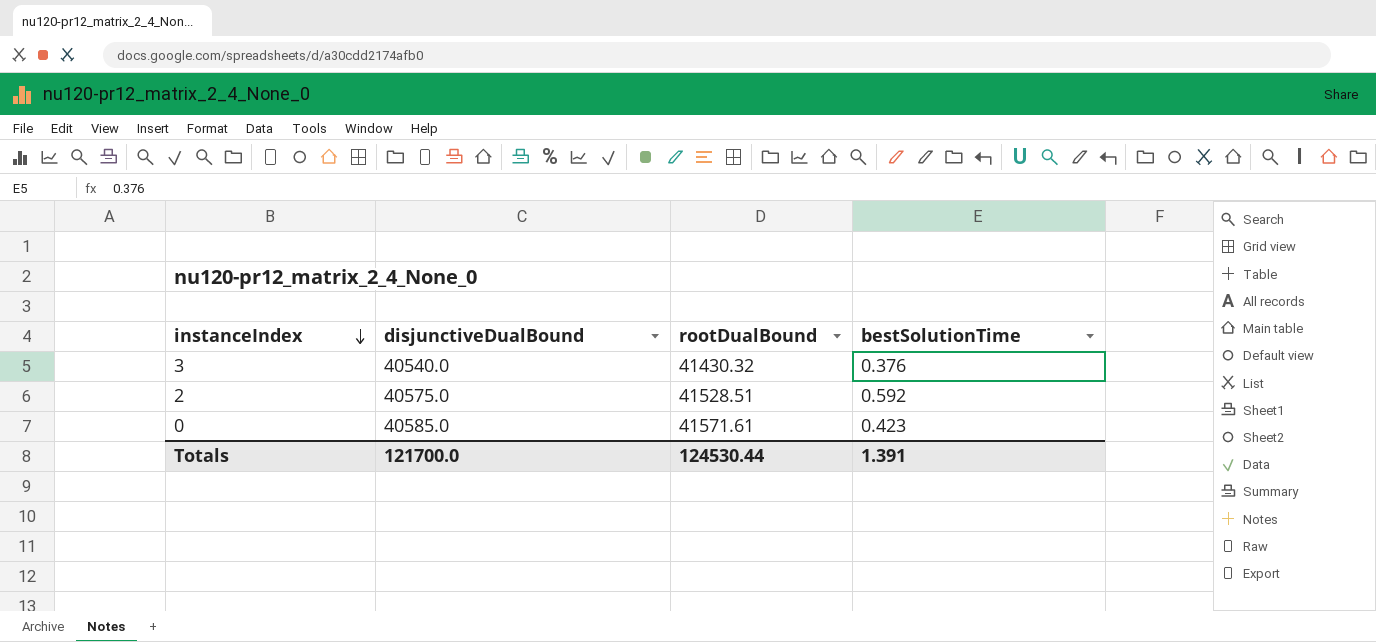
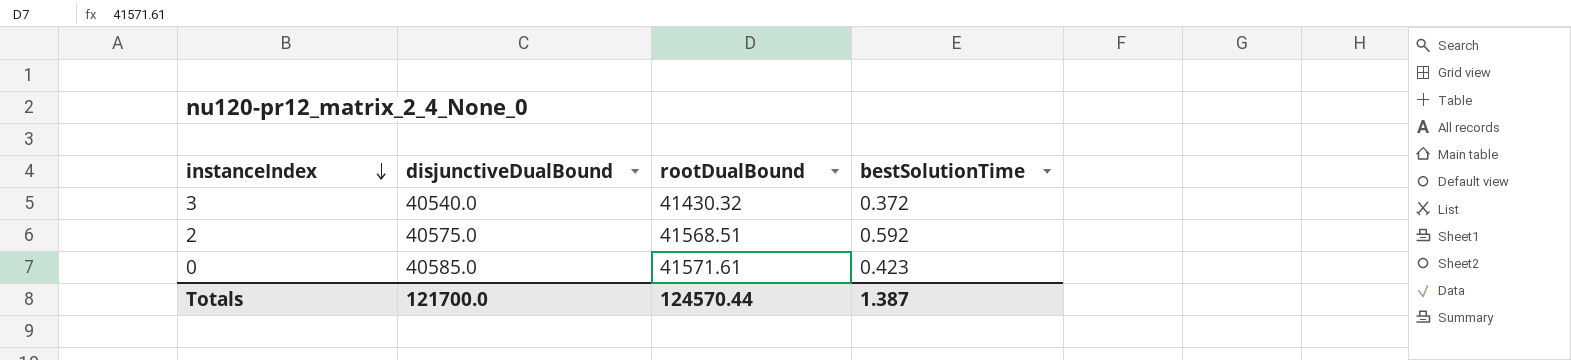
3 | bestSolutionTime: 0.376 -> 0.372
2 | rootDualBound: 41528.51 -> 41568.51
Totals | rootDualBound: 124530.44 -> 124570.44
Totals | bestSolutionTime: 1.391 -> 1.387

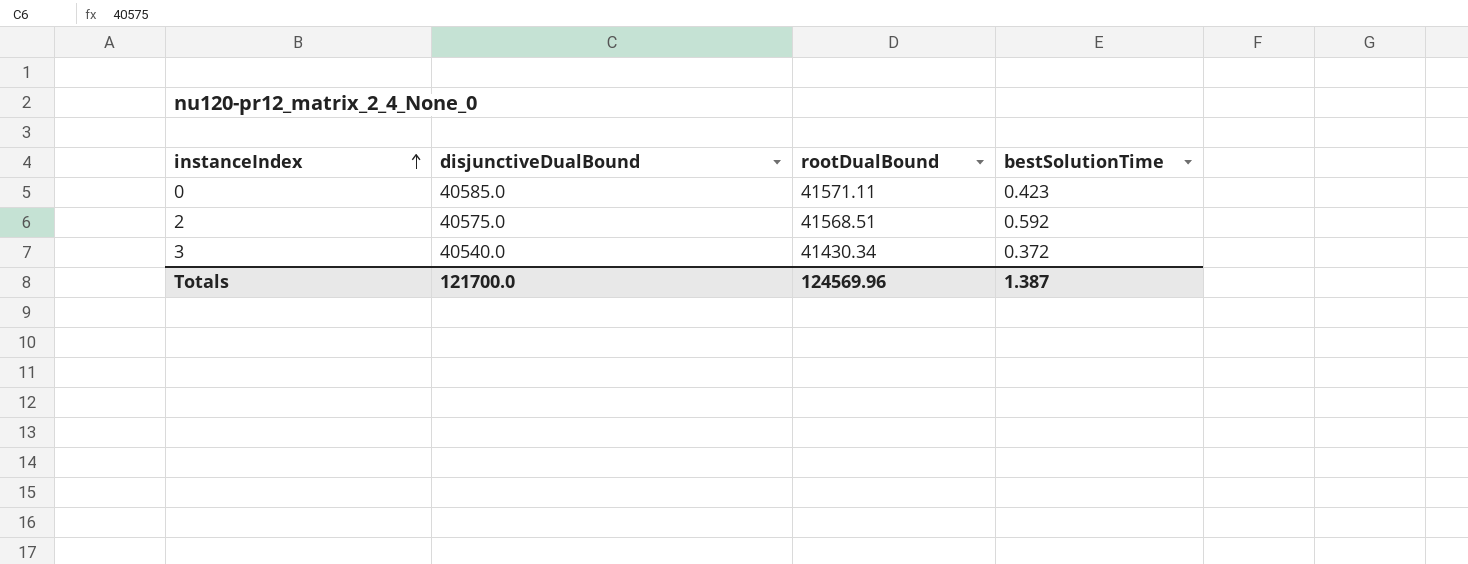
row order: instanceIndex descending -> instanceIndex ascending
0 | rootDualBound: 41571.61 -> 41571.11
3 | rootDualBound: 41430.32 -> 41430.34
Totals | rootDualBound: 124570.44 -> 124569.96

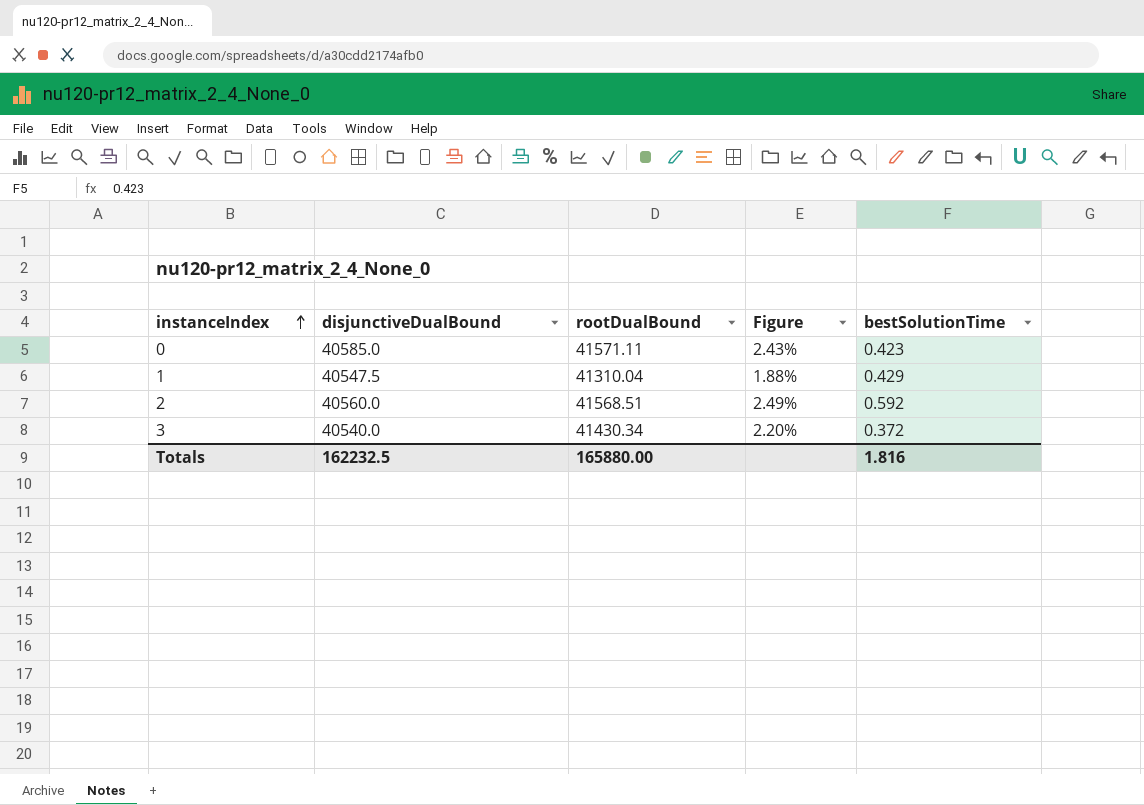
column Figure | formula: none -> ([rootDualBound] - [disjunctiveDualBound]) / [disjunctiveDualBound]
row 1: none -> 40547.5 | 41310.04 | 1.88% | 0.429
2 | disjunctiveDualBound: 40575.0 -> 40560.0
Totals | disjunctiveDualBound: 121700.0 -> 162232.5
Totals | rootDualBound: 124569.96 -> 165880.00
Totals | bestSolutionTime: 1.387 -> 1.816

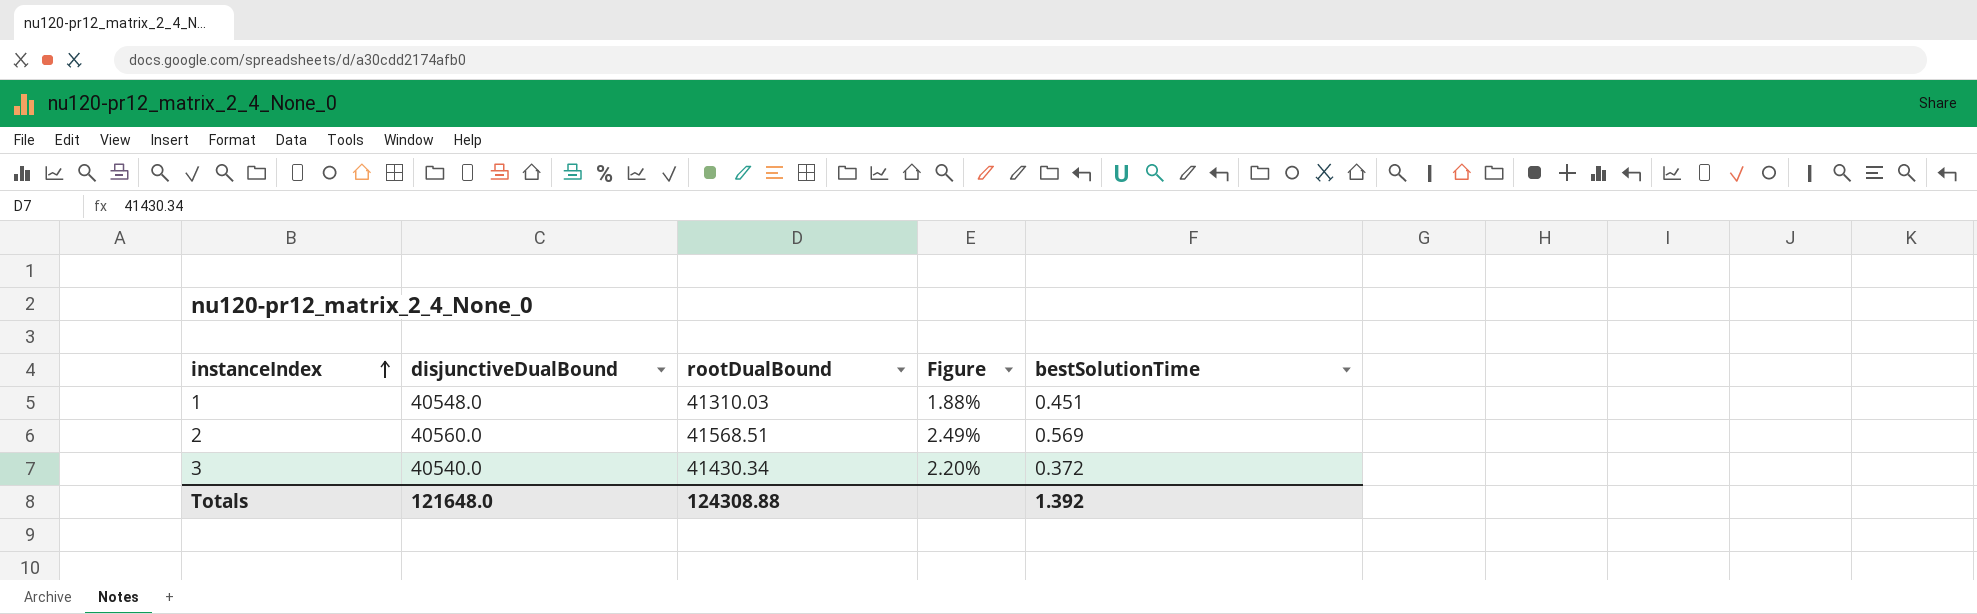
row 0: 40585.0 | 41571.11 | 2.43% | 0.423 -> none
1 | disjunctiveDualBound: 40547.5 -> 40548.0
1 | rootDualBound: 41310.04 -> 41310.03
1 | bestSolutionTime: 0.429 -> 0.451
2 | bestSolutionTime: 0.592 -> 0.569
Totals | disjunctiveDualBound: 162232.5 -> 121648.0
Totals | rootDualBound: 165880.00 -> 124308.88
Totals | bestSolutionTime: 1.816 -> 1.392

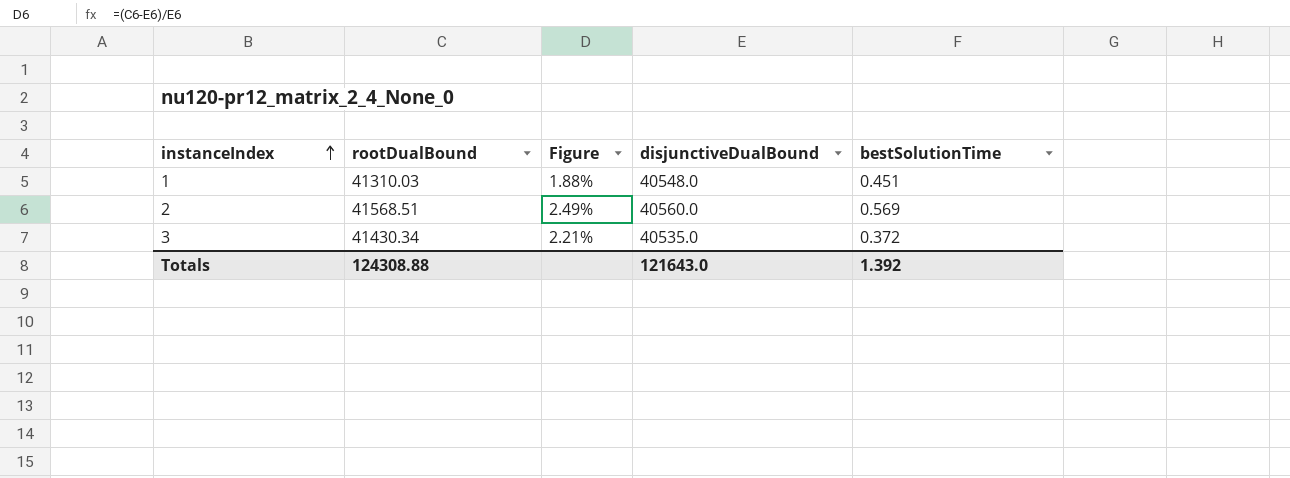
column disjunctiveDualBound | position: 2 -> 4
3 | Figure: 2.20% -> 2.21%
3 | disjunctiveDualBound: 40540.0 -> 40535.0
Totals | disjunctiveDualBound: 121648.0 -> 121643.0

